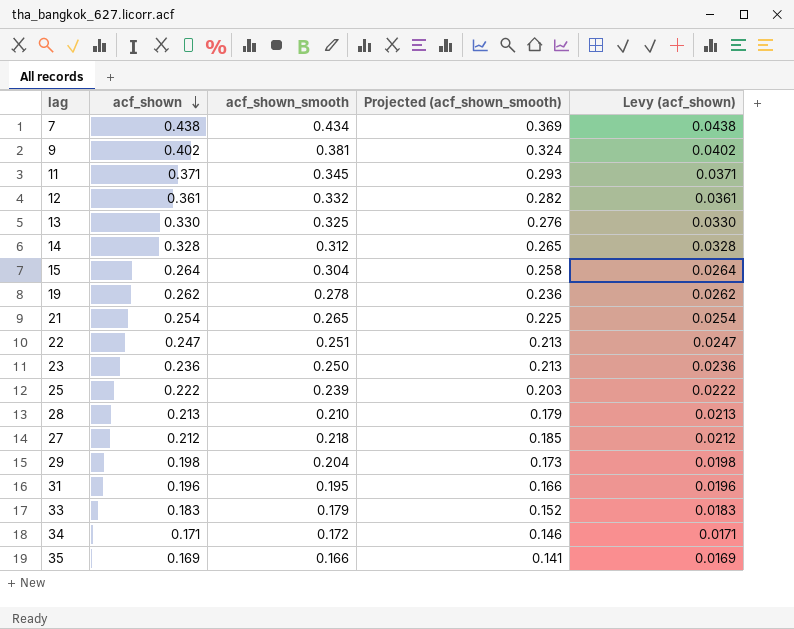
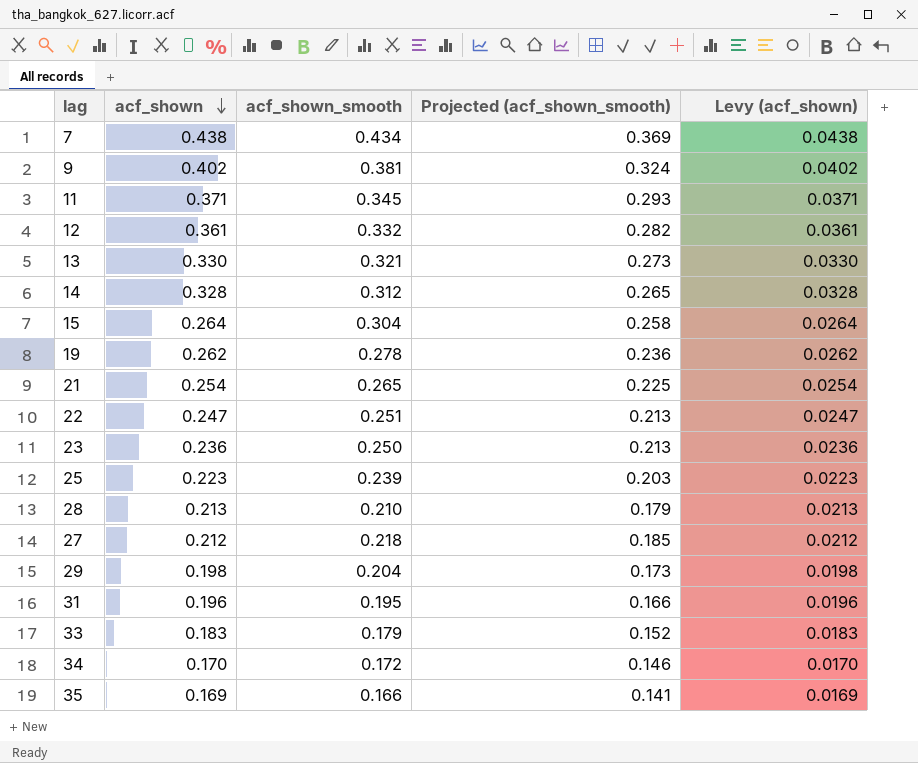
13 | acf_shown_smooth: 0.325 -> 0.321
13 | Projected (acf_shown_smooth): 0.276 -> 0.273
25 | acf_shown: 0.222 -> 0.223
25 | Levy (acf_shown): 0.0222 -> 0.0223
34 | acf_shown: 0.171 -> 0.170
34 | Levy (acf_shown): 0.0171 -> 0.0170

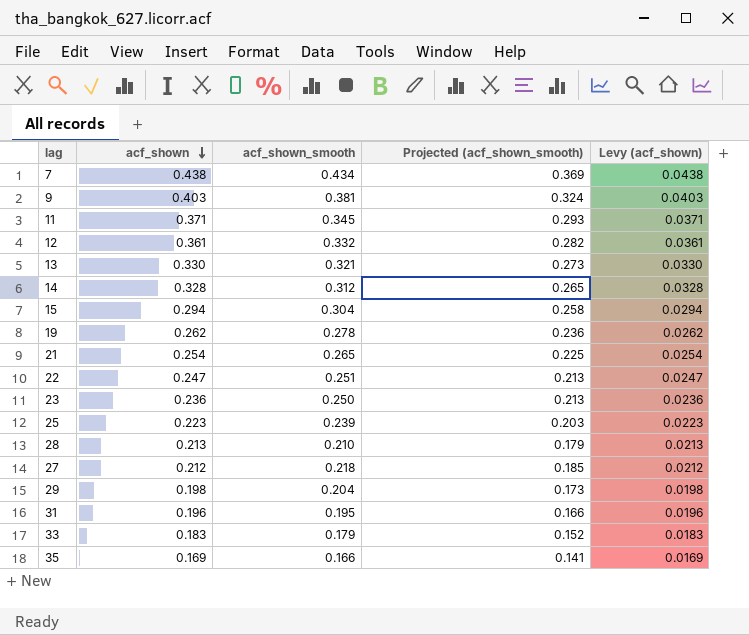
row 34: 0.170 | 0.172 | 0.146 | 0.0170 -> none
9 | acf_shown: 0.402 -> 0.403
9 | Levy (acf_shown): 0.0402 -> 0.0403
15 | acf_shown: 0.264 -> 0.294
15 | Levy (acf_shown): 0.0264 -> 0.0294

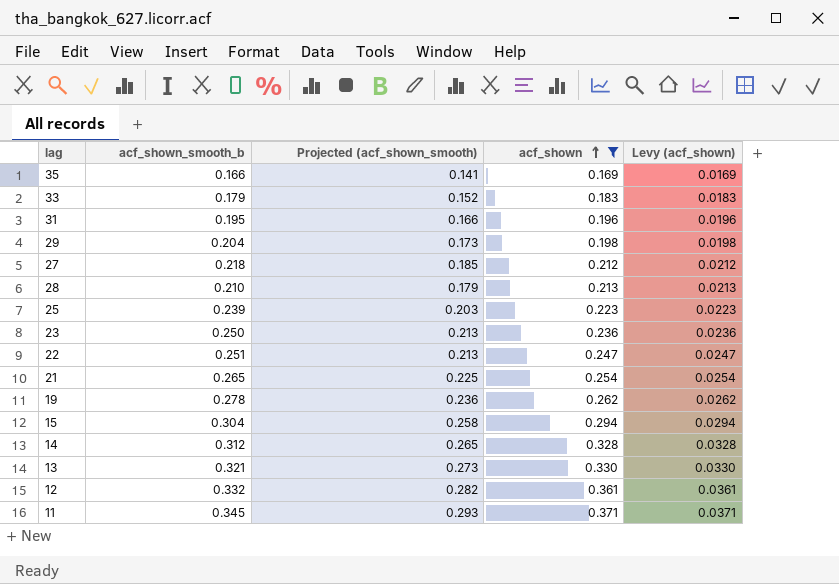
filter: none -> acf_shown <= 0.371
row order: acf_shown descending -> acf_shown ascending
column name: acf_shown_smooth -> acf_shown_smooth_b
column acf_shown | position: 2 -> 4

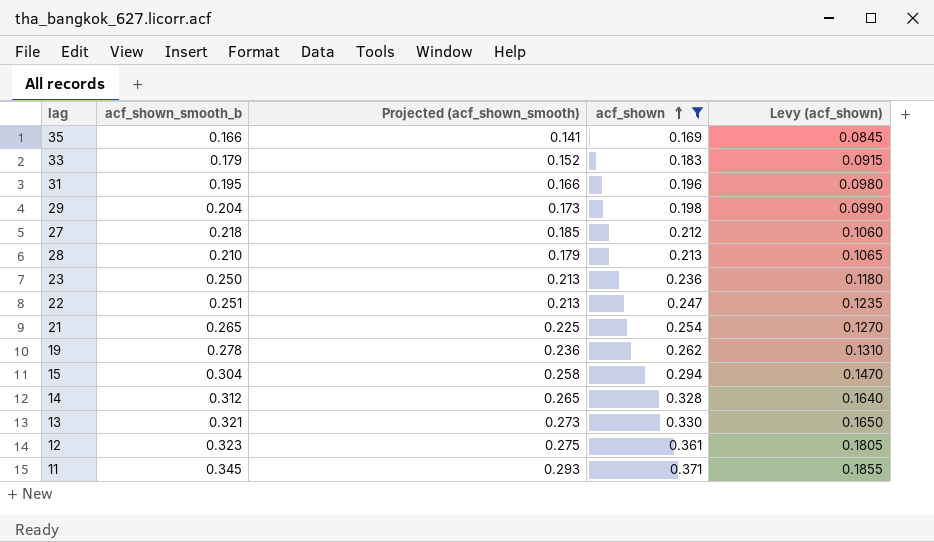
column Levy (acf_shown) | formula: [acf_shown] * 0.1 -> [acf_shown] * 0.5
row 25: 0.239 | 0.203 | 0.223 | 0.0223 -> none
12 | acf_shown_smooth_b: 0.332 -> 0.323
12 | Projected (acf_shown_smooth): 0.282 -> 0.275

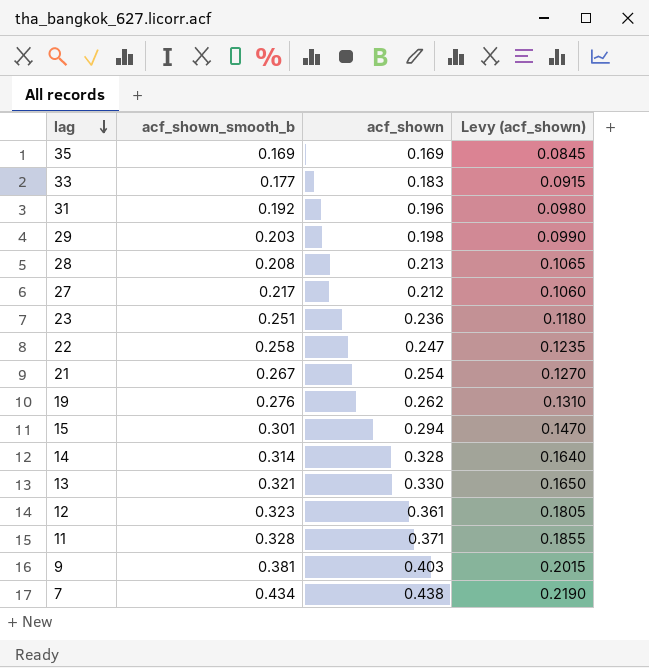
filter: acf_shown <= 0.371 -> none
row order: acf_shown ascending -> lag descending
column Projected (acf_shown_smooth) | formula: [acf_shown_smooth_b] * 0.85 -> none
35 | acf_shown_smooth_b: 0.166 -> 0.169
33 | acf_shown_smooth_b: 0.179 -> 0.177
31 | acf_shown_smooth_b: 0.195 -> 0.192
29 | acf_shown_smooth_b: 0.204 -> 0.203
28 | acf_shown_smooth_b: 0.210 -> 0.208
27 | acf_shown_smooth_b: 0.218 -> 0.217
23 | acf_shown_smooth_b: 0.250 -> 0.251
22 | acf_shown_smooth_b: 0.251 -> 0.258
21 | acf_shown_smooth_b: 0.265 -> 0.267
19 | acf_shown_smooth_b: 0.278 -> 0.276
15 | acf_shown_smooth_b: 0.304 -> 0.301
14 | acf_shown_smooth_b: 0.312 -> 0.314
11 | acf_shown_smooth_b: 0.345 -> 0.328

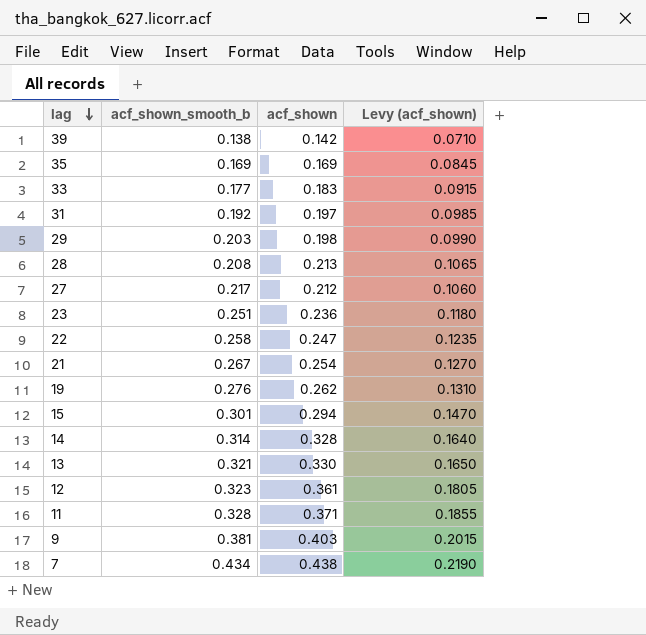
row 39: none -> 0.138 | 0.142 | 0.0710
31 | acf_shown: 0.196 -> 0.197
31 | Levy (acf_shown): 0.0980 -> 0.0985

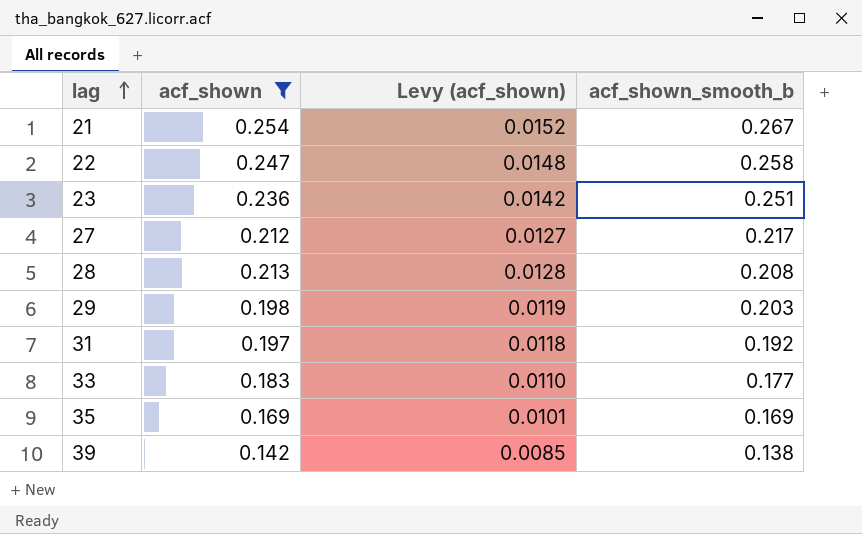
filter: none -> acf_shown <= 0.254
row order: lag descending -> lag ascending
column Levy (acf_shown) | formula: [acf_shown] * 0.5 -> [acf_shown] * 0.06
column acf_shown_smooth_b | position: 2 -> 4

